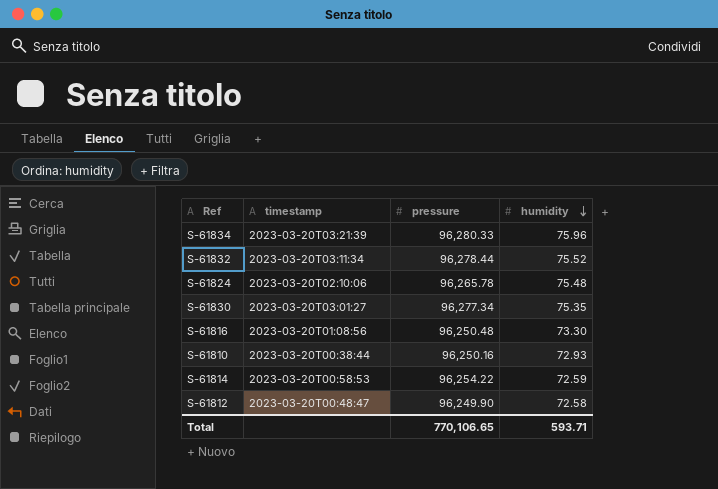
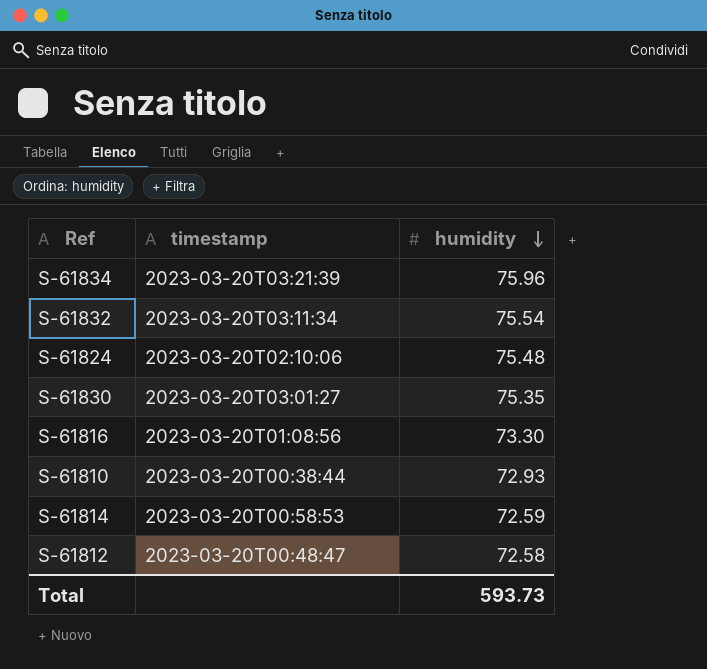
column pressure | position: 3 -> none
S-61832 | humidity: 75.52 -> 75.54
Total | humidity: 593.71 -> 593.73

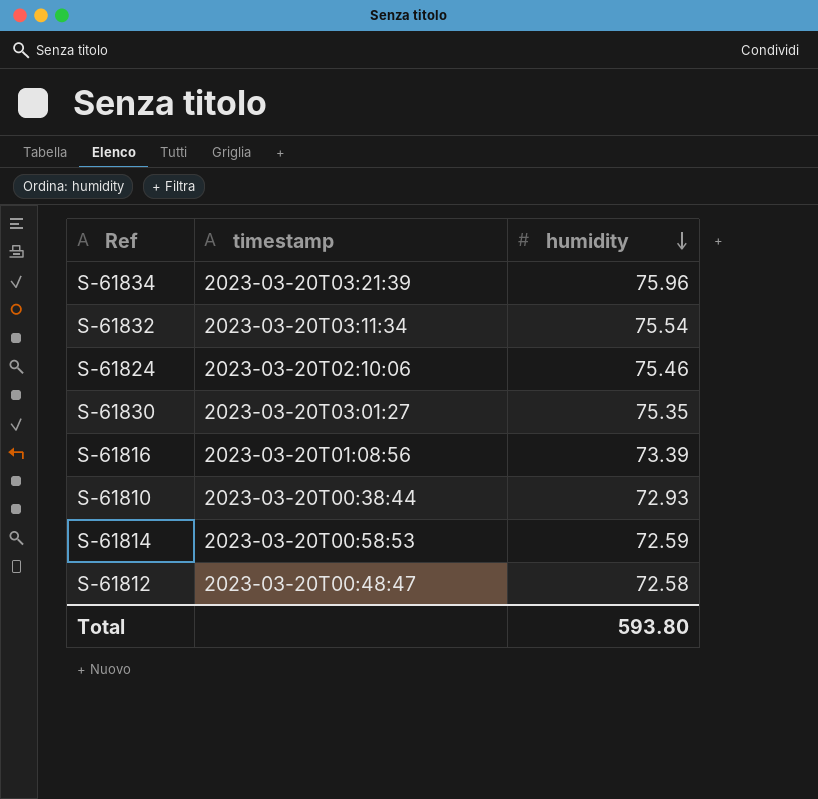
S-61824 | humidity: 75.48 -> 75.46
S-61816 | humidity: 73.30 -> 73.39
Total | humidity: 593.73 -> 593.80

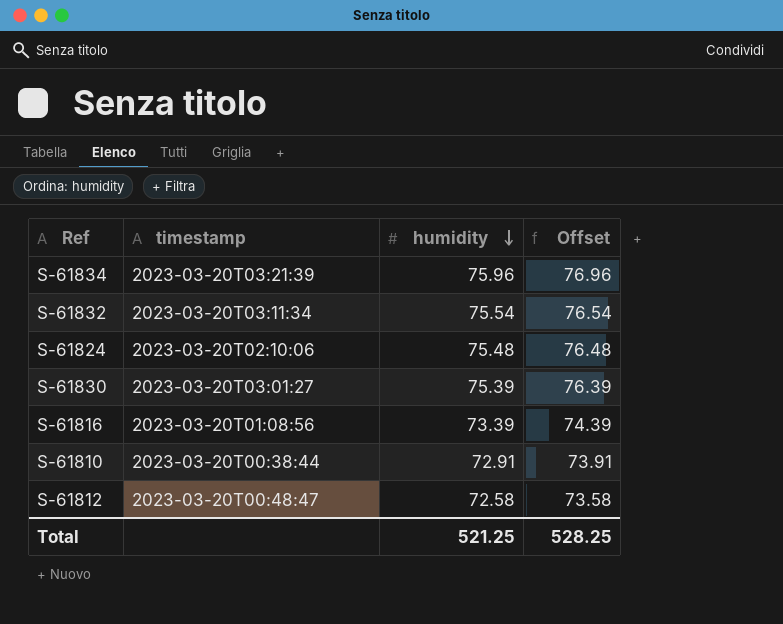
column Offset | formula: none -> [humidity] + 1
row S-61814: 2023-03-20T00:58:53 | 72.59 -> none
S-61824 | humidity: 75.46 -> 75.48
S-61830 | humidity: 75.35 -> 75.39
S-61810 | humidity: 72.93 -> 72.91
Total | humidity: 593.80 -> 521.25

